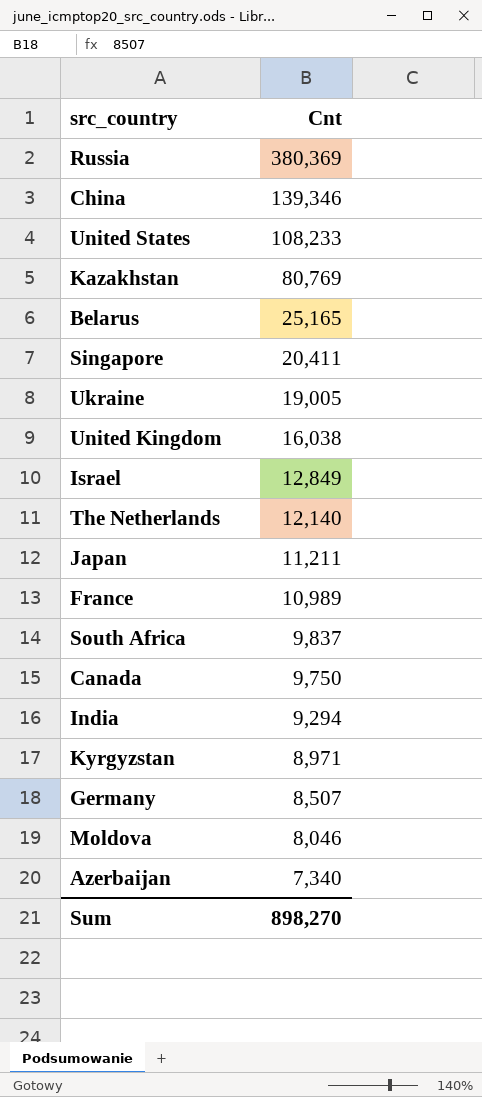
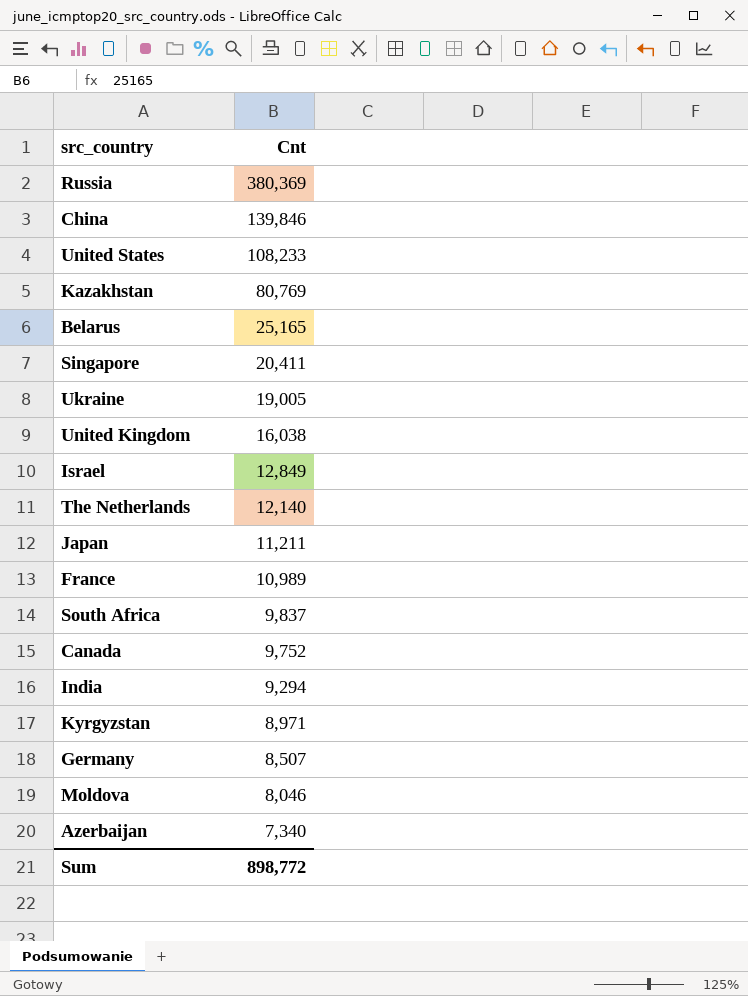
China | Cnt: 139,346 -> 139,846
Canada | Cnt: 9,750 -> 9,752
Sum | Cnt: 898,270 -> 898,772

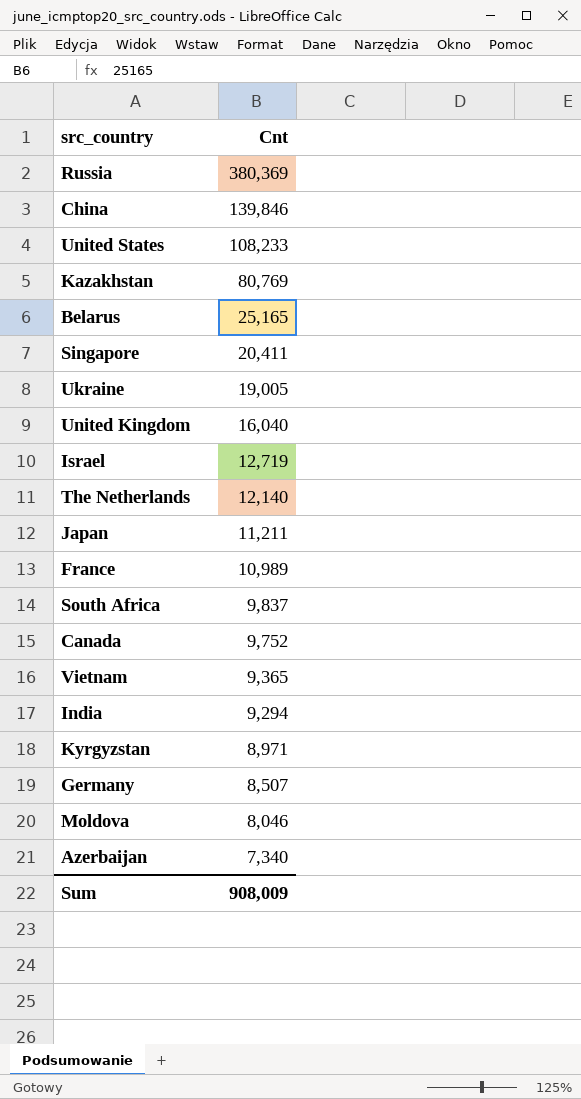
United Kingdom | Cnt: 16,038 -> 16,040
Israel | Cnt: 12,849 -> 12,719
row Vietnam: none -> 9,365
Sum | Cnt: 898,772 -> 908,009

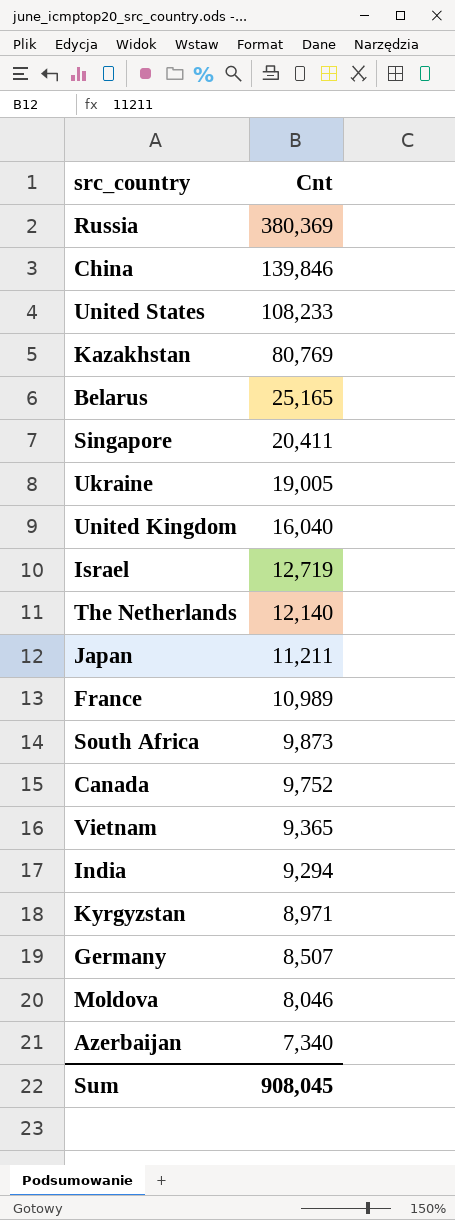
South Africa | Cnt: 9,837 -> 9,873
Sum | Cnt: 908,009 -> 908,045

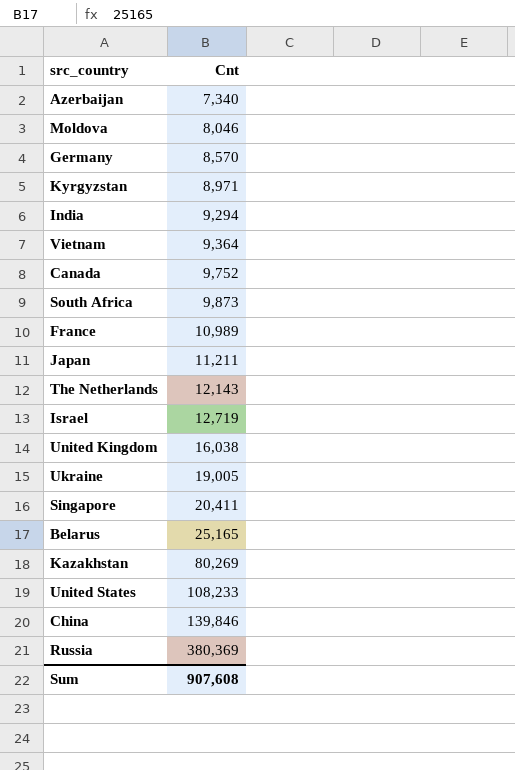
row order: Cnt descending -> Cnt ascending
Germany | Cnt: 8,507 -> 8,570
Vietnam | Cnt: 9,365 -> 9,364
The Netherlands | Cnt: 12,140 -> 12,143
United Kingdom | Cnt: 16,040 -> 16,038
Kazakhstan | Cnt: 80,769 -> 80,269
Sum | Cnt: 908,045 -> 907,608

